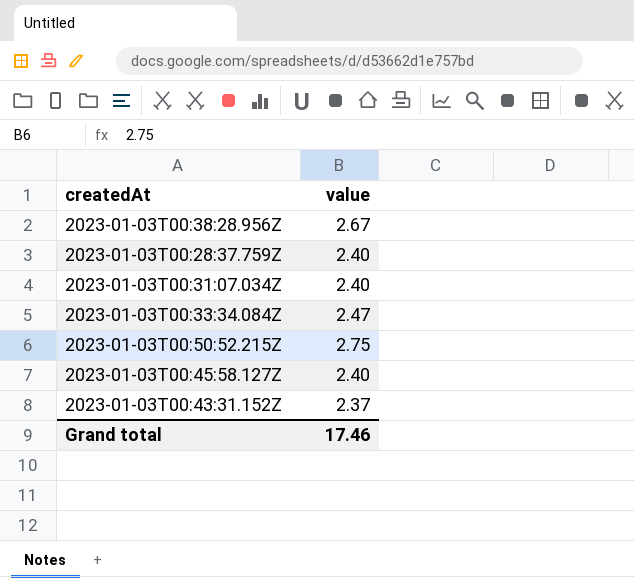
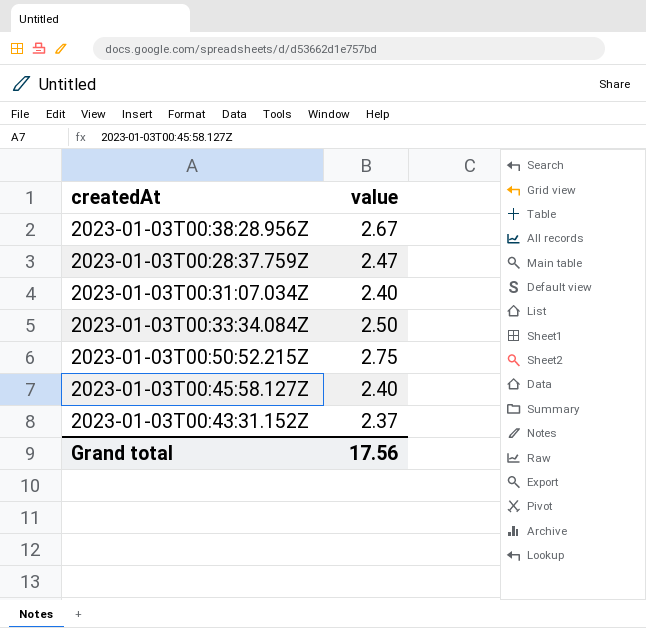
2023-01-03T00:28:37.759Z | value: 2.40 -> 2.47
2023-01-03T00:33:34.084Z | value: 2.47 -> 2.50
Grand total | value: 17.46 -> 17.56

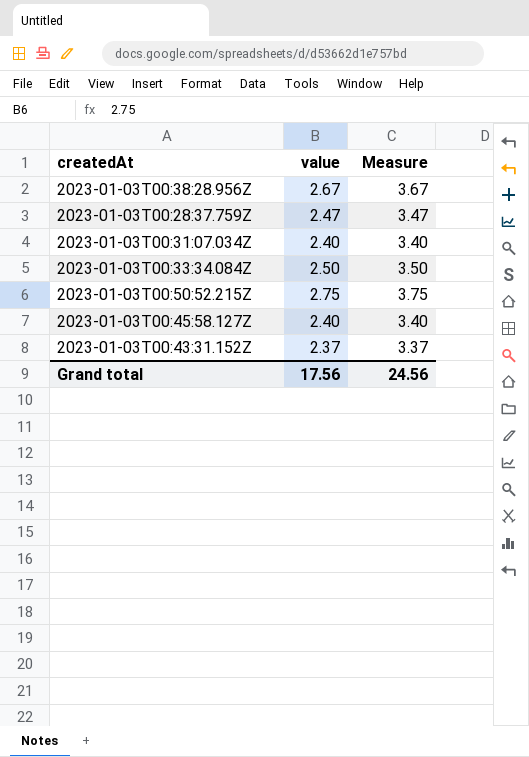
column Measure | formula: none -> [value] + 1

